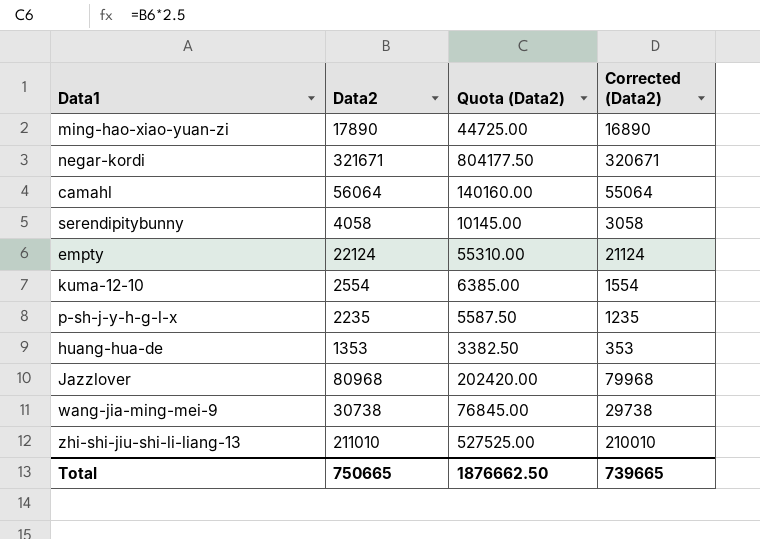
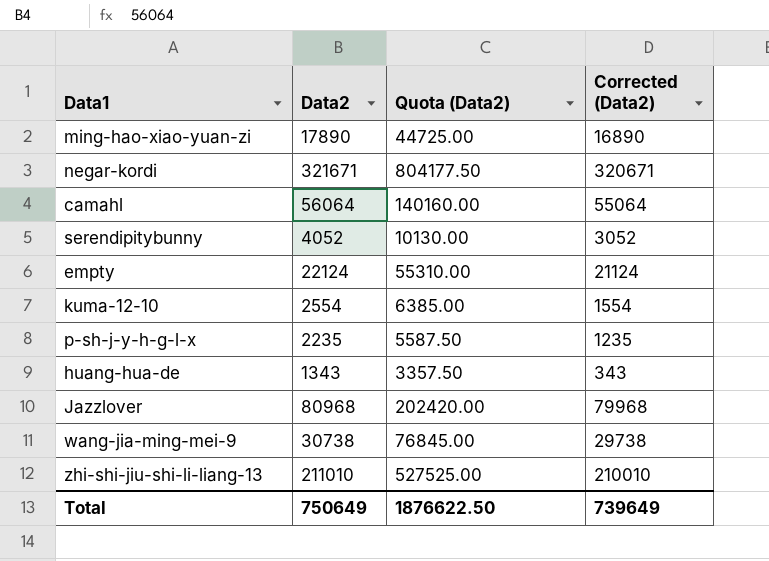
serendipitybunny | Data2: 4058 -> 4052
serendipitybunny | Quota (Data2): 10145.00 -> 10130.00
serendipitybunny | Corrected (Data2): 3058 -> 3052
huang-hua-de | Data2: 1353 -> 1343
huang-hua-de | Quota (Data2): 3382.50 -> 3357.50
huang-hua-de | Corrected (Data2): 353 -> 343
Total | Data2: 750665 -> 750649
Total | Quota (Data2): 1876662.50 -> 1876622.50
Total | Corrected (Data2): 739665 -> 739649

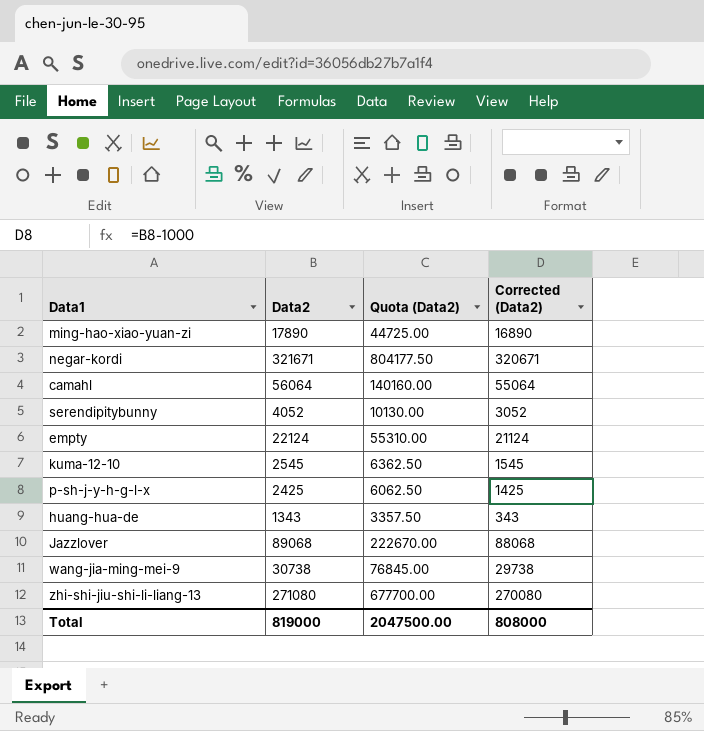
kuma-12-10 | Data2: 2554 -> 2545
kuma-12-10 | Quota (Data2): 6385.00 -> 6362.50
kuma-12-10 | Corrected (Data2): 1554 -> 1545
p-sh-j-y-h-g-l-x | Data2: 2235 -> 2425
p-sh-j-y-h-g-l-x | Quota (Data2): 5587.50 -> 6062.50
p-sh-j-y-h-g-l-x | Corrected (Data2): 1235 -> 1425
Jazzlover | Data2: 80968 -> 89068
Jazzlover | Quota (Data2): 202420.00 -> 222670.00
Jazzlover | Corrected (Data2): 79968 -> 88068
zhi-shi-jiu-shi-li-liang-13 | Data2: 211010 -> 271080
zhi-shi-jiu-shi-li-liang-13 | Quota (Data2): 527525.00 -> 677700.00
zhi-shi-jiu-shi-li-liang-13 | Corrected (Data2): 210010 -> 270080
Total | Data2: 750649 -> 819000
Total | Quota (Data2): 1876622.50 -> 2047500.00
Total | Corrected (Data2): 739649 -> 808000

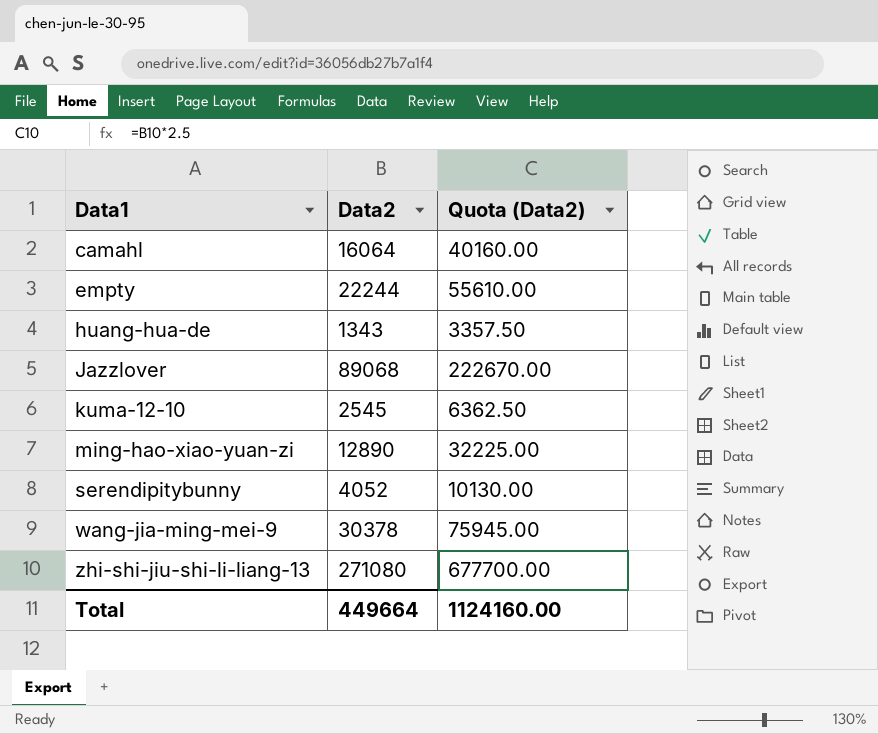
row order: none -> Data1 ascending
column Corrected (Data2) | formula: [Data2] - 1000 -> none
row negar-kordi: 321671 | 804177.50 | 320671 -> none
row p-sh-j-y-h-g-l-x: 2425 | 6062.50 | 1425 -> none
camahl | Data2: 56064 -> 16064
camahl | Quota (Data2): 140160.00 -> 40160.00
empty | Data2: 22124 -> 22244
empty | Quota (Data2): 55310.00 -> 55610.00
ming-hao-xiao-yuan-zi | Data2: 17890 -> 12890
ming-hao-xiao-yuan-zi | Quota (Data2): 44725.00 -> 32225.00
wang-jia-ming-mei-9 | Data2: 30738 -> 30378
wang-jia-ming-mei-9 | Quota (Data2): 76845.00 -> 75945.00
Total | Data2: 819000 -> 449664
Total | Quota (Data2): 2047500.00 -> 1124160.00

